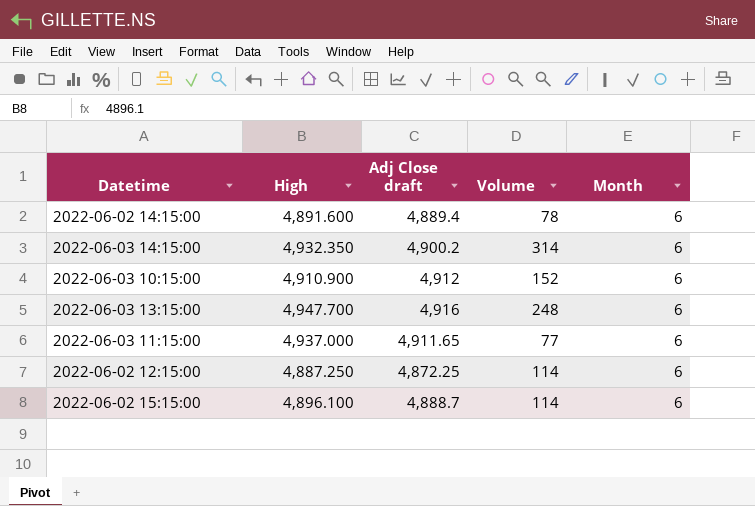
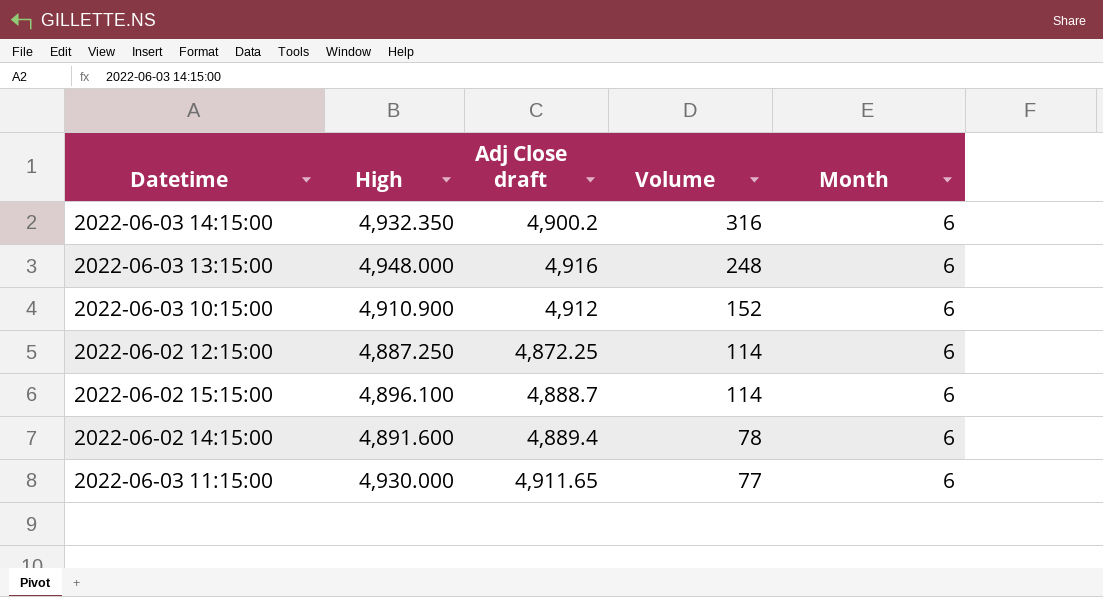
row order: none -> Volume descending
2022-06-03 14:15:00 | Volume: 314 -> 316
2022-06-03 13:15:00 | High: 4,947.700 -> 4,948.000
2022-06-03 11:15:00 | High: 4,937.000 -> 4,930.000

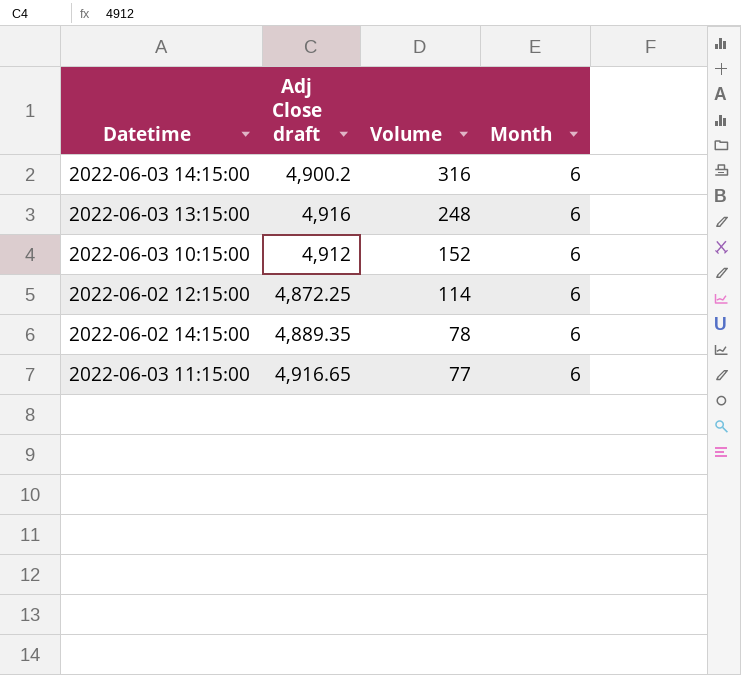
column High | position: 2 -> none
row 2022-06-02 15:15:00: 4,896.100 | 4,888.7 | 114 | 6 -> none
2022-06-02 14:15:00 | Adj Close draft: 4,889.4 -> 4,889.35
2022-06-03 11:15:00 | Adj Close draft: 4,911.65 -> 4,916.65

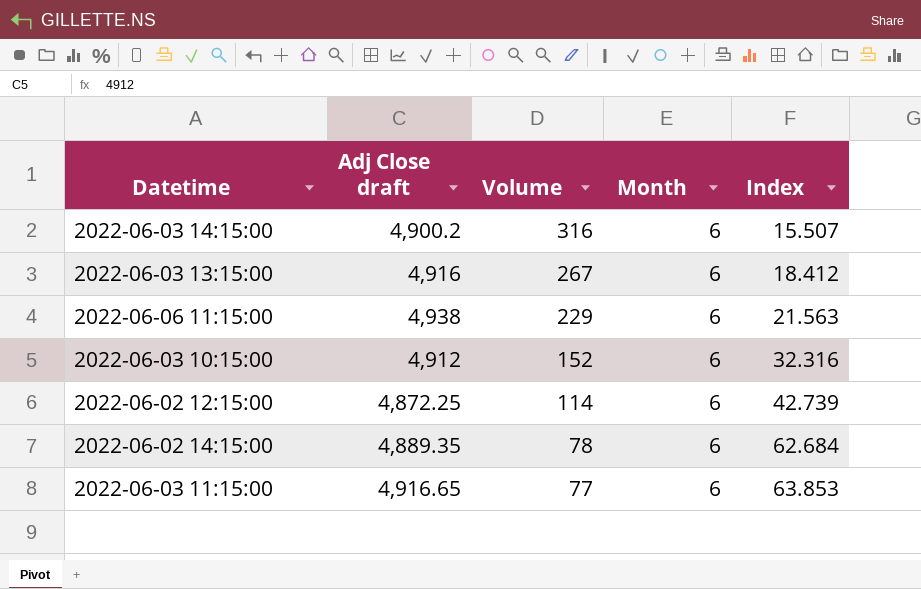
column Index | formula: none -> [Adj Close draft] / [Volume]
2022-06-03 13:15:00 | Volume: 248 -> 267
row 2022-06-06 11:15:00: none -> 4,938 | 229 | 6 | 21.563

